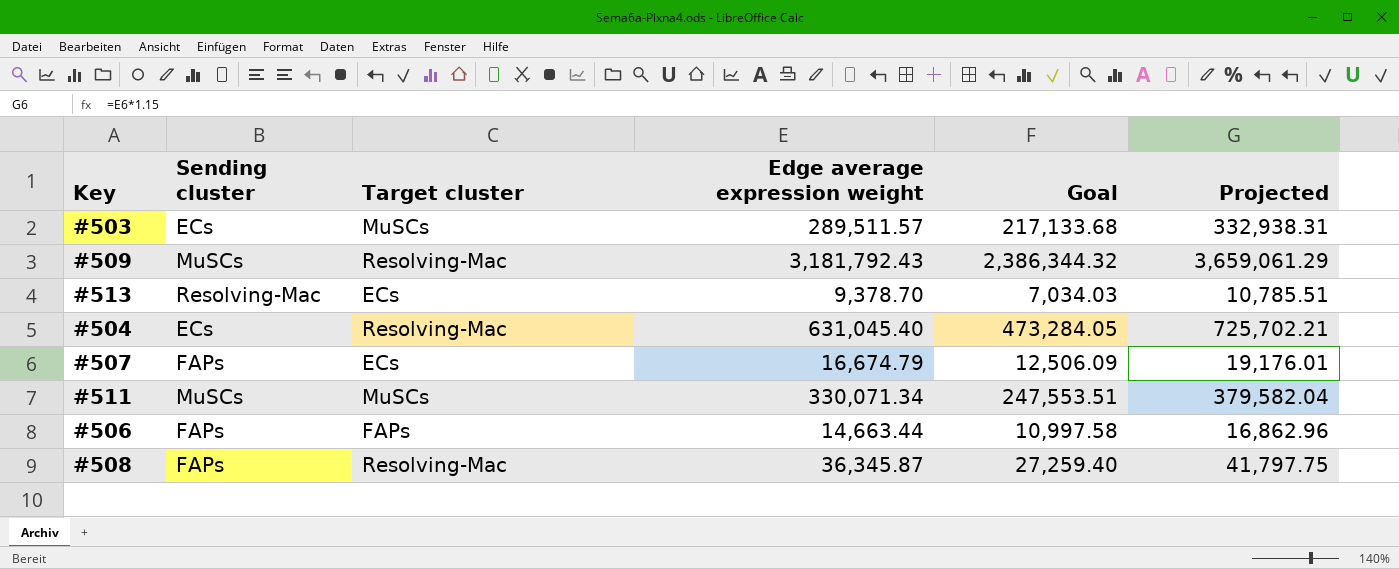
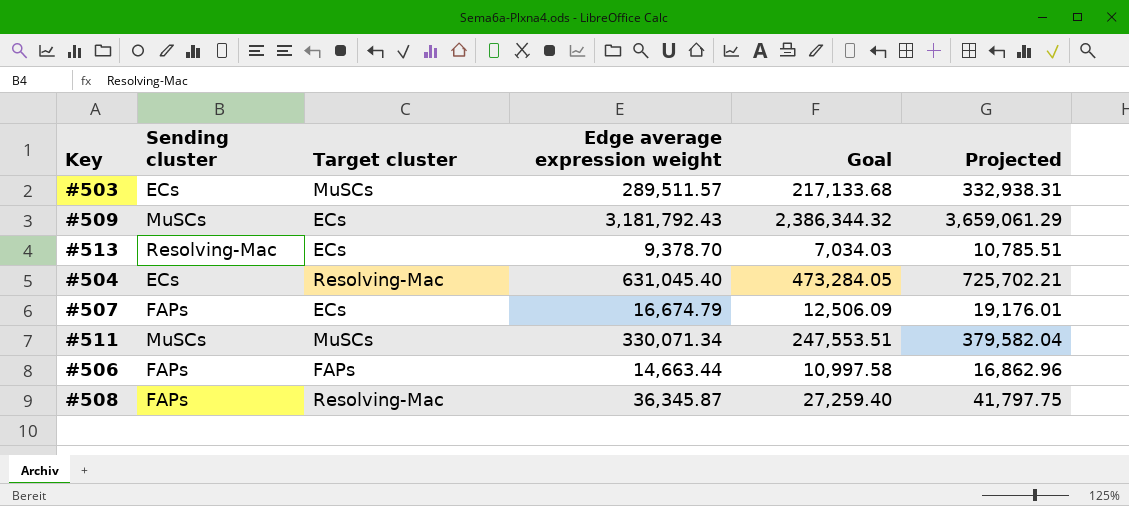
#509 | Target cluster: Resolving-Mac -> ECs

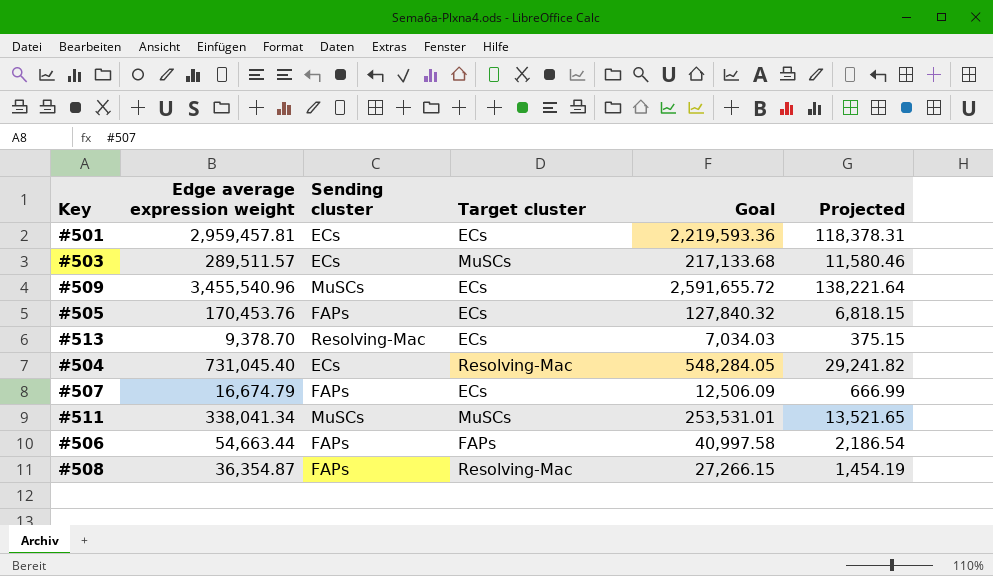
column Edge average expression weight | position: 4 -> 2
column Projected | formula: [Edge average expression weight] * 1.15 -> [Edge average expression weight] * 0.04
row #501: none -> 2,959,457.81 | ECs | ECs | 2,219,593.36 | 118,378.31
#509 | Edge average expression weight: 3,181,792.43 -> 3,455,540.96
#509 | Goal: 2,386,344.32 -> 2,591,655.72
row #505: none -> 170,453.76 | FAPs | ECs | 127,840.32 | 6,818.15
#504 | Edge average expression weight: 631,045.40 -> 731,045.40
#504 | Goal: 473,284.05 -> 548,284.05
#511 | Edge average expression weight: 330,071.34 -> 338,041.34
#511 | Goal: 247,553.51 -> 253,531.01
#506 | Edge average expression weight: 14,663.44 -> 54,663.44
#506 | Goal: 10,997.58 -> 40,997.58
#508 | Edge average expression weight: 36,345.87 -> 36,354.87
#508 | Goal: 27,259.40 -> 27,266.15

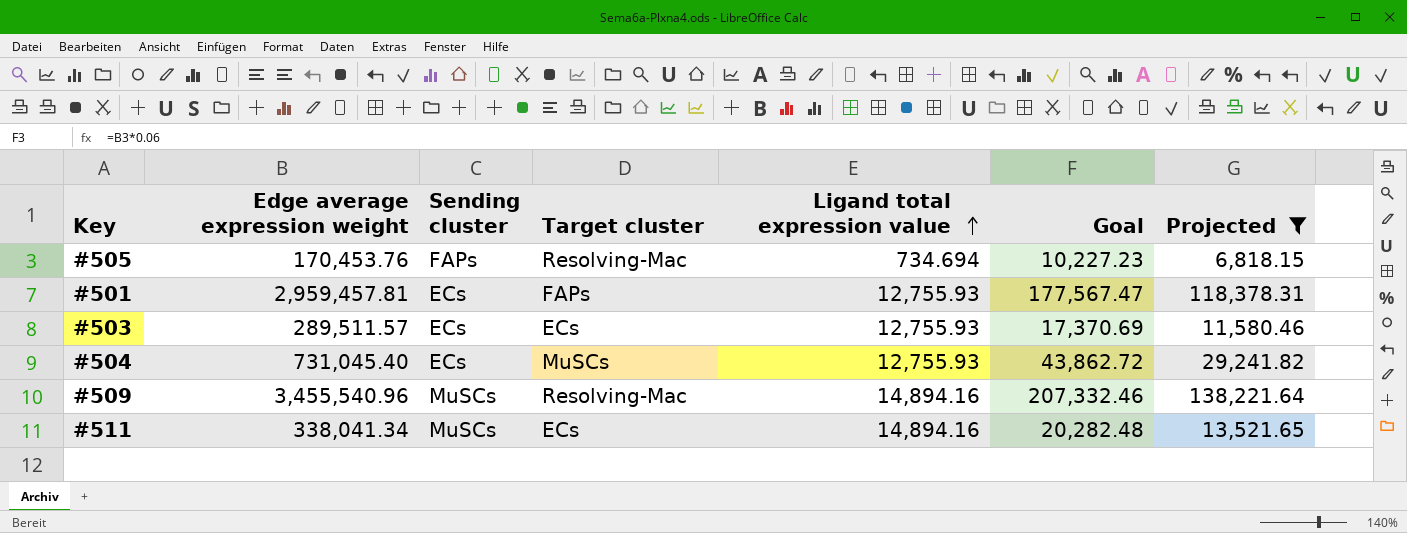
filter: none -> Projected >= 6,818.15
row order: none -> Ligand total expression value ascending
column Ligand total expression value | position: none -> 5
column Goal | formula: [Edge average expression weight] * 0.75 -> [Edge average expression weight] * 0.06
#505 | Target cluster: ECs -> Resolving-Mac
#501 | Target cluster: ECs -> FAPs
#503 | Target cluster: MuSCs -> ECs
#504 | Target cluster: Resolving-Mac -> MuSCs
#509 | Target cluster: ECs -> Resolving-Mac
#511 | Target cluster: MuSCs -> ECs

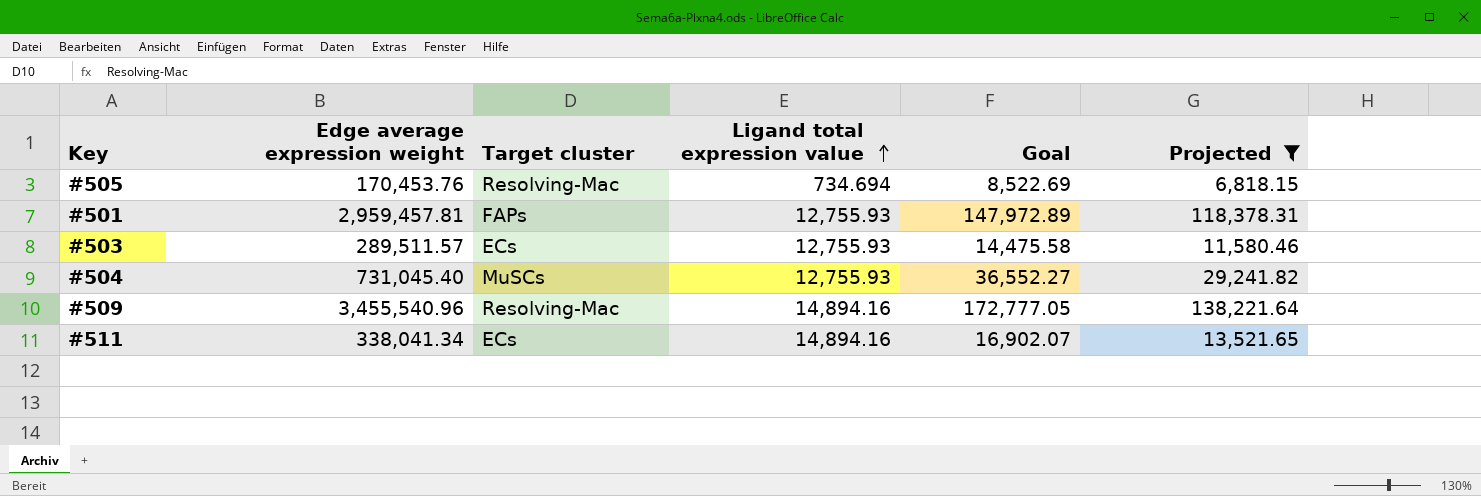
column Sending cluster | position: 3 -> none
column Goal | formula: [Edge average expression weight] * 0.06 -> [Edge average expression weight] * 0.05

